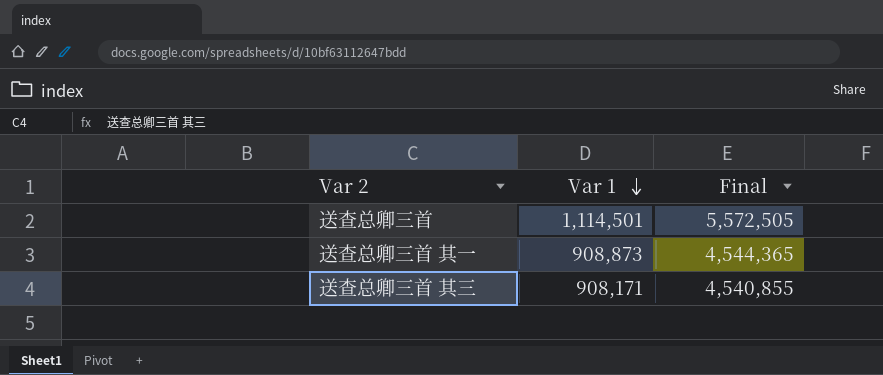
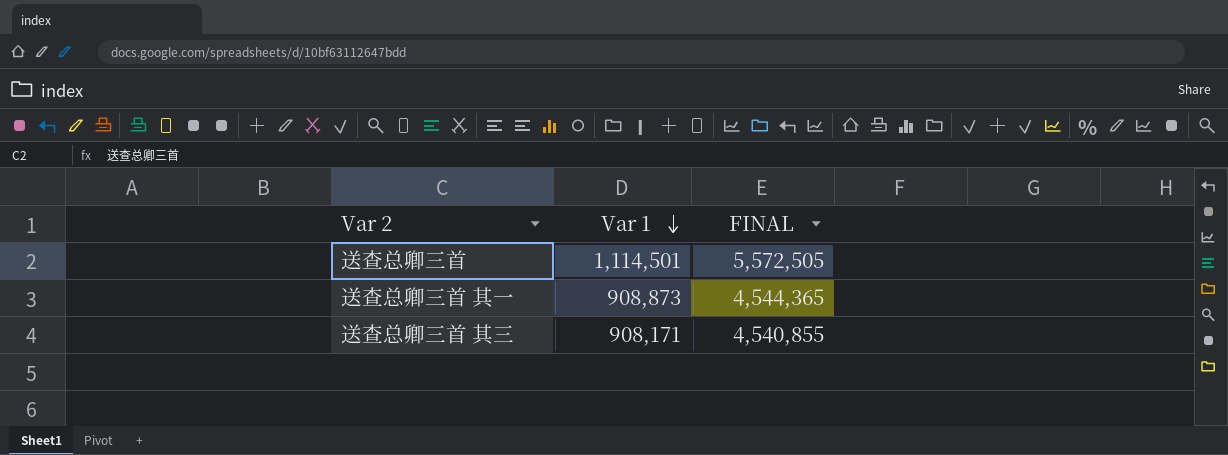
column name: Final -> FINAL

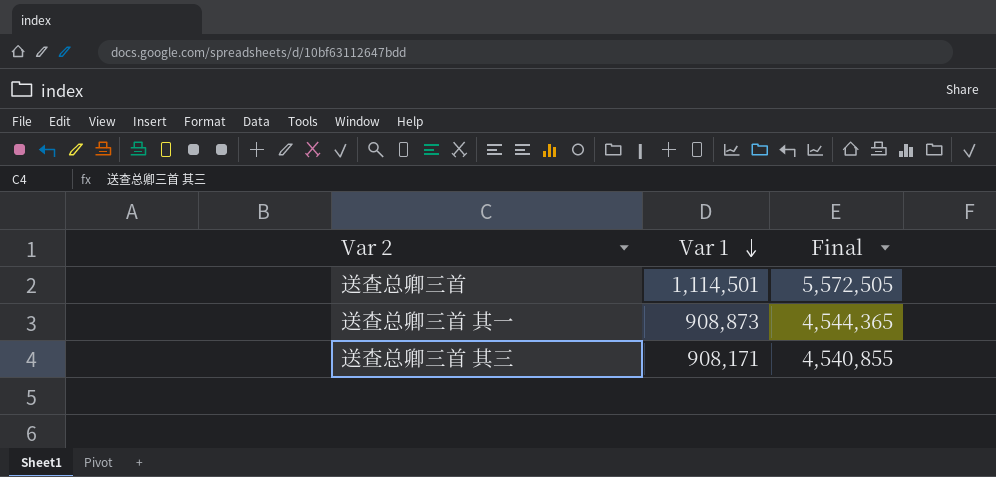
column name: FINAL -> Final

